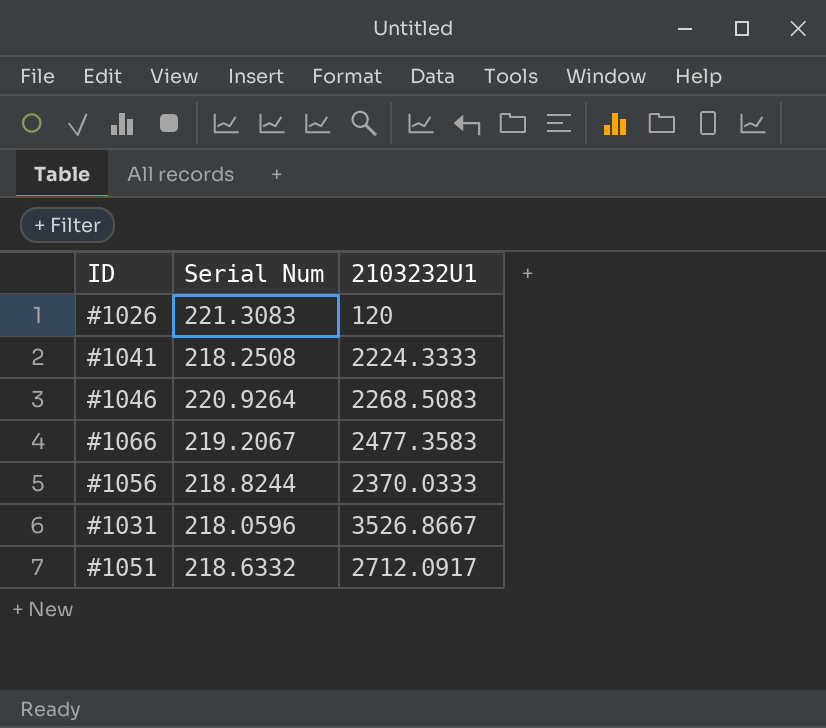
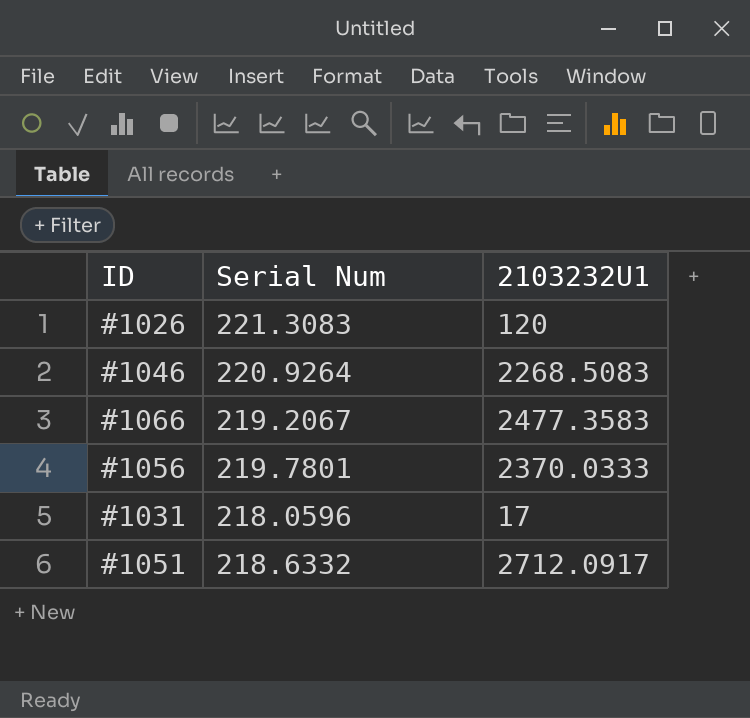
row #1041: 218.2508 | 2224.3333 -> none
#1056 | Serial Num: 218.8244 -> 219.7801
#1031 | 2103232U1: 3526.8667 -> 17

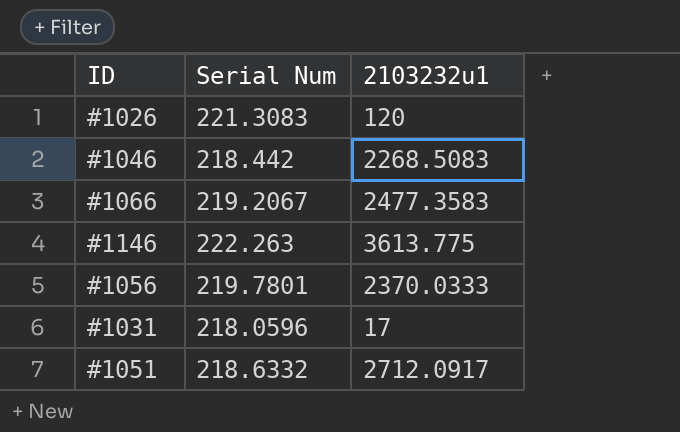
column name: 2103232U1 -> 2103232u1
#1046 | Serial Num: 220.9264 -> 218.442
row #1146: none -> 222.263 | 3613.775

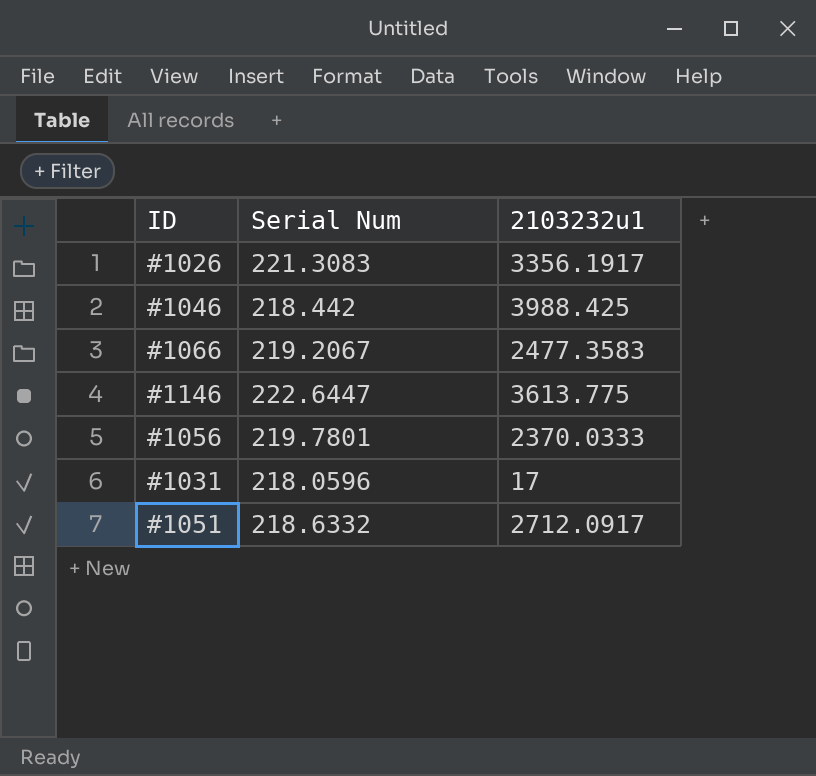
#1026 | 2103232u1: 120 -> 3356.1917
#1046 | 2103232u1: 2268.5083 -> 3988.425
#1146 | Serial Num: 222.263 -> 222.6447

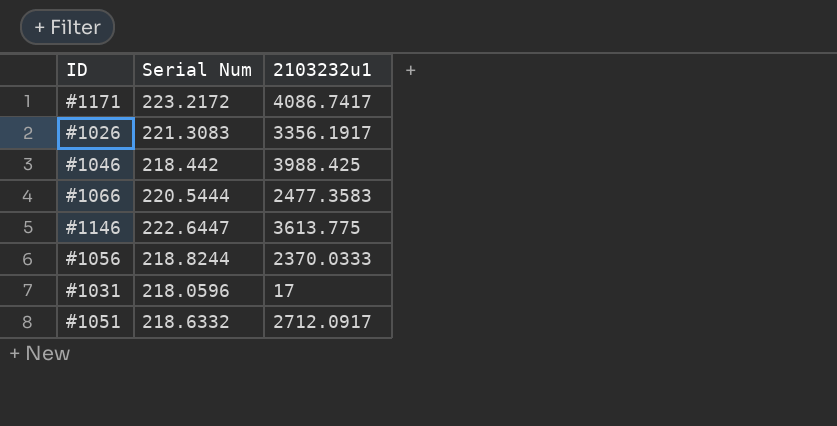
row #1171: none -> 223.2172 | 4086.7417
#1066 | Serial Num: 219.2067 -> 220.5444
#1056 | Serial Num: 219.7801 -> 218.8244

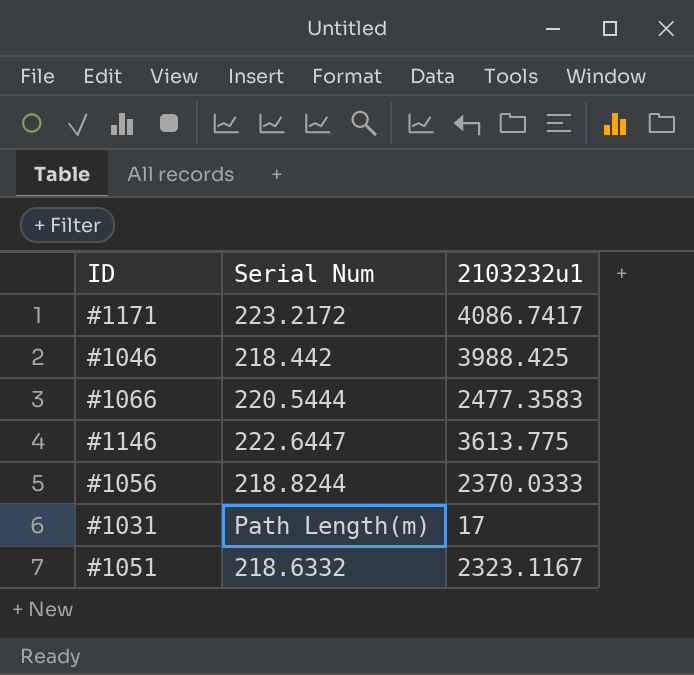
row #1026: 221.3083 | 3356.1917 -> none
#1031 | Serial Num: 218.0596 -> Path Length(m)
#1051 | 2103232u1: 2712.0917 -> 2323.1167

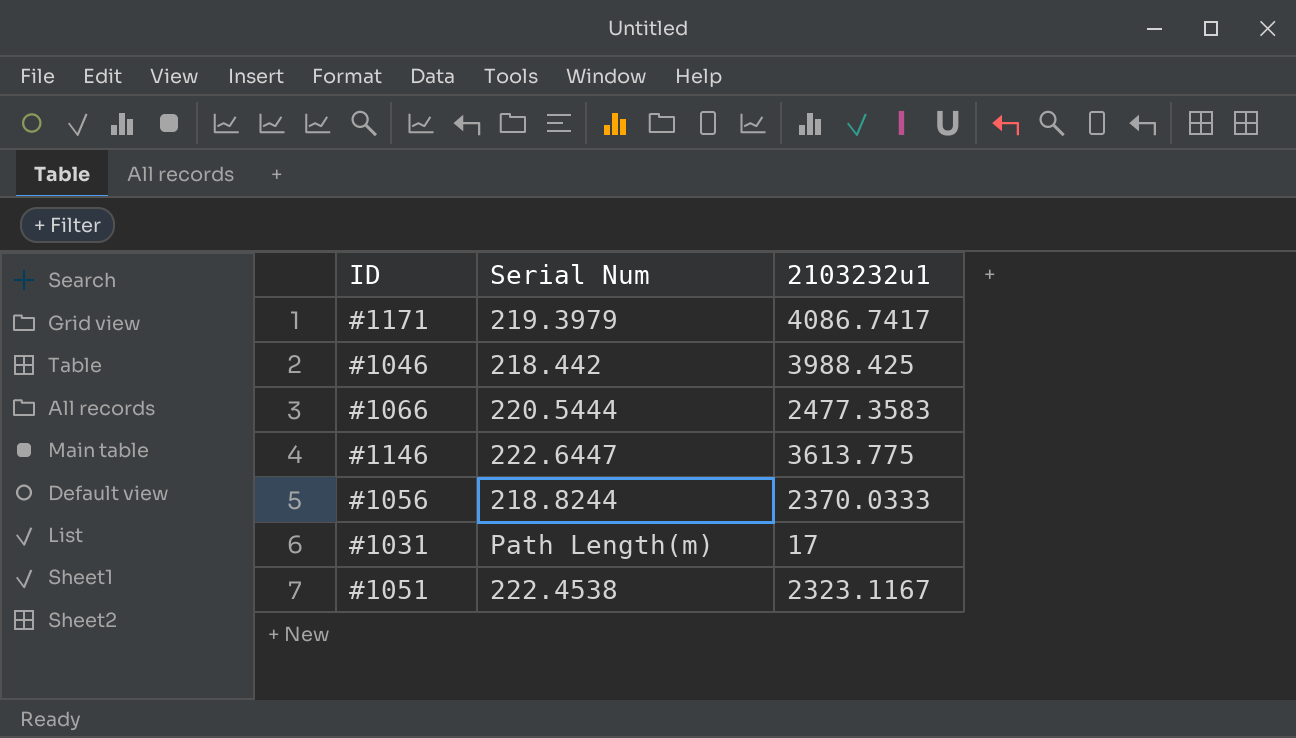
#1171 | Serial Num: 223.2172 -> 219.3979
#1051 | Serial Num: 218.6332 -> 222.4538

